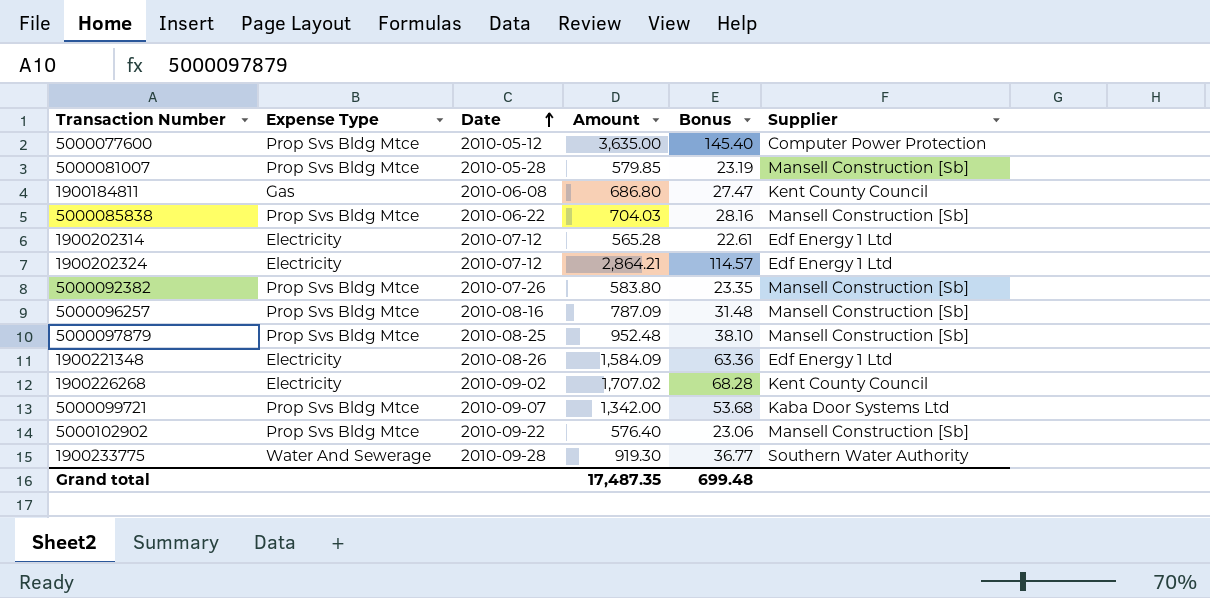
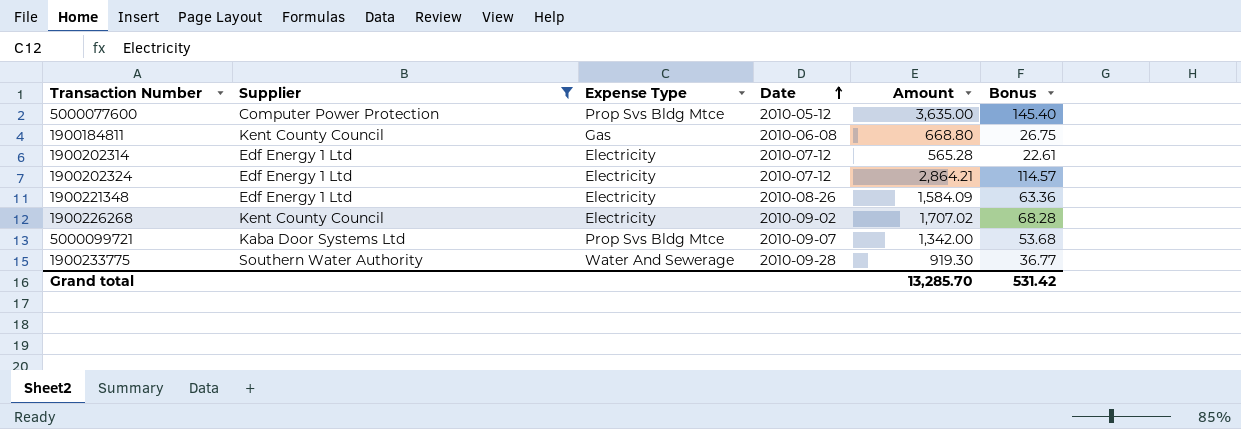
filter: none -> Supplier != Mansell Construction [Sb]
column Supplier | position: 6 -> 2
1900184811 | Amount: 686.80 -> 668.80
1900184811 | Bonus: 27.47 -> 26.75
Grand total | Amount: 17,487.35 -> 13,285.70
Grand total | Bonus: 699.48 -> 531.42

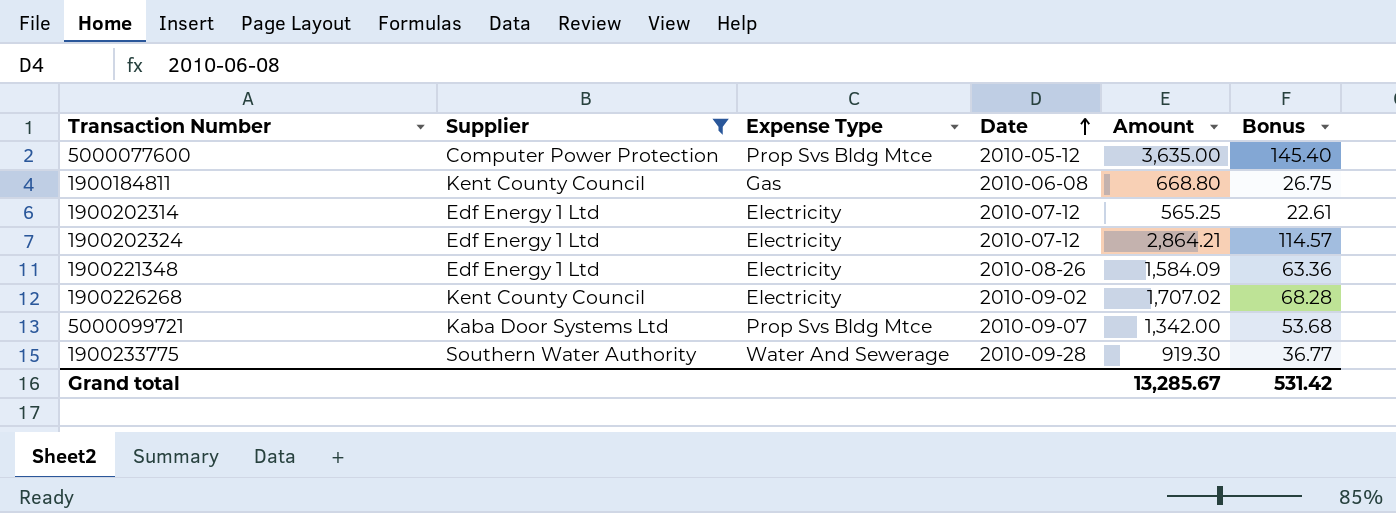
1900202314 | Amount: 565.28 -> 565.25
Grand total | Amount: 13,285.70 -> 13,285.67

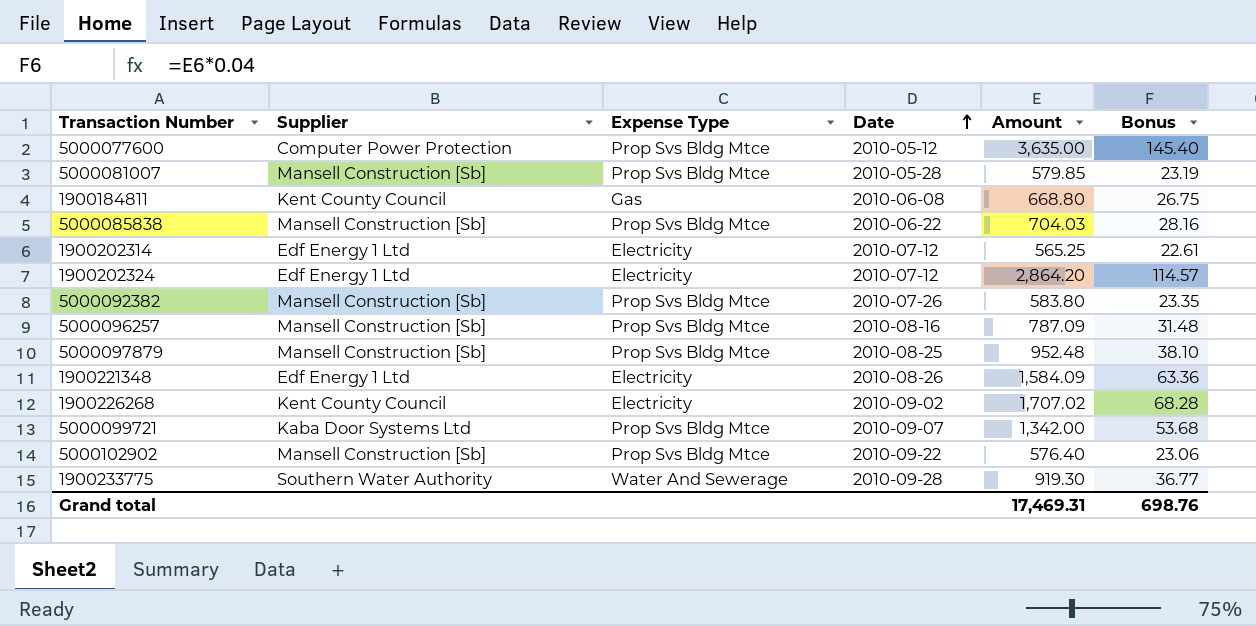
filter: Supplier != Mansell Construction [Sb] -> none
1900202324 | Amount: 2,864.21 -> 2,864.20
Grand total | Amount: 13,285.67 -> 17,469.31
Grand total | Bonus: 531.42 -> 698.76

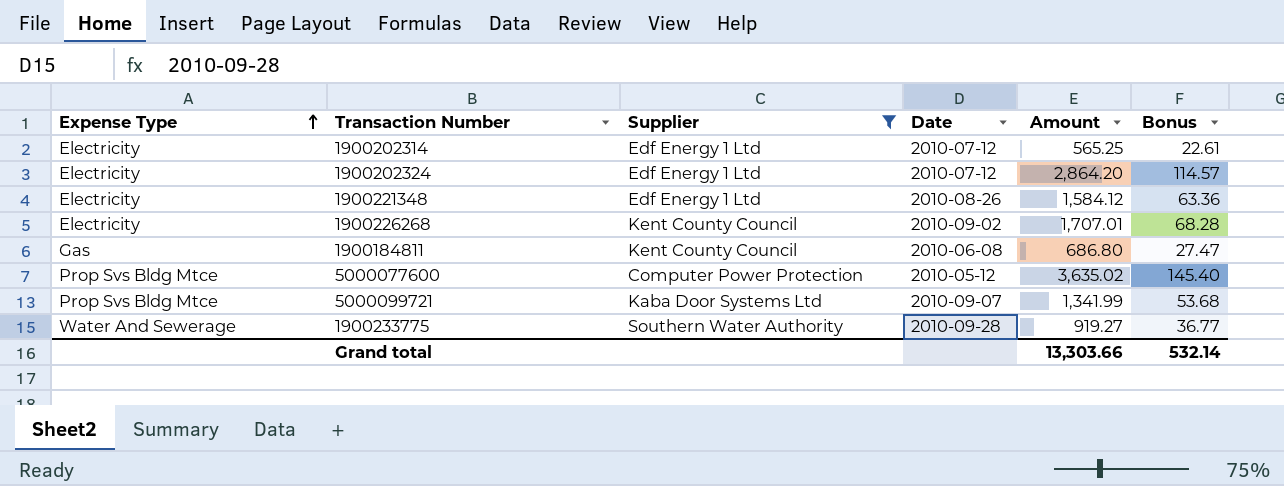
filter: none -> Supplier != Mansell Construction [Sb]
row order: Date ascending -> Expense Type ascending
column Expense Type | position: 3 -> 1
1900221348 | Amount: 1,584.09 -> 1,584.12
1900226268 | Amount: 1,707.02 -> 1,707.01
1900184811 | Amount: 668.80 -> 686.80
1900184811 | Bonus: 26.75 -> 27.47
5000077600 | Amount: 3,635.00 -> 3,635.02
5000099721 | Amount: 1,342.00 -> 1,341.99
1900233775 | Amount: 919.30 -> 919.27
Grand total | Amount: 17,469.31 -> 13,303.66
Grand total | Bonus: 698.76 -> 532.14

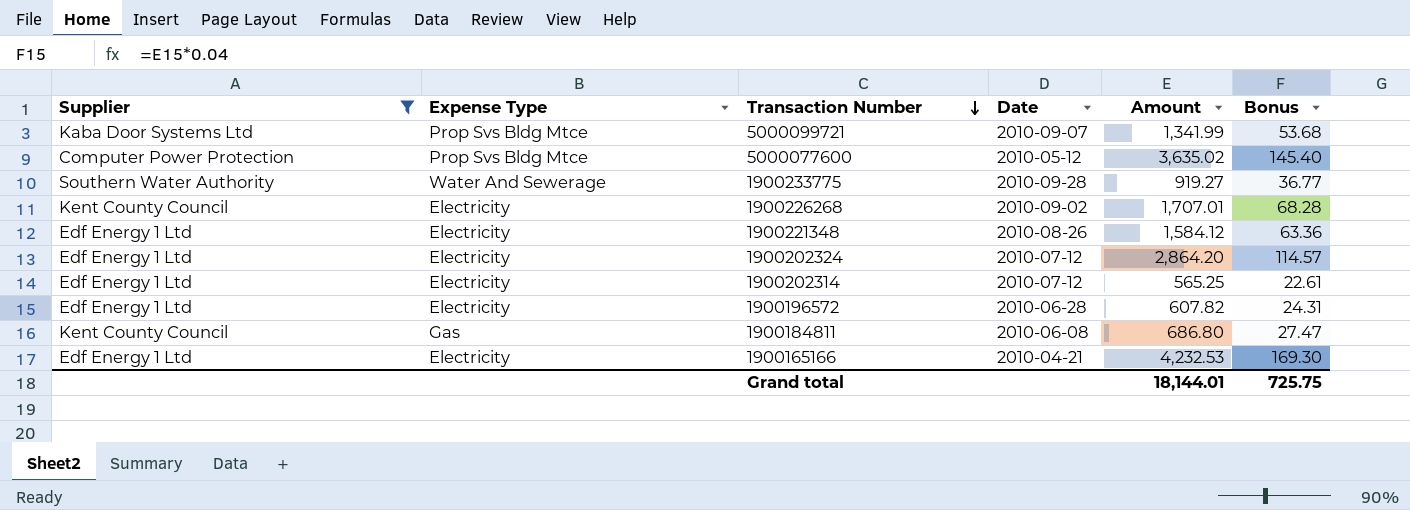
row order: Expense Type ascending -> Transaction Number descending
column Supplier | position: 3 -> 1
row 1900196572: none -> Edf Energy 1 Ltd | Electricity | 2010-06-28 | 607.82 | 24.31
row 1900165166: none -> Edf Energy 1 Ltd | Electricity | 2010-04-21 | 4,232.53 | 169.30
Grand total | Amount: 13,303.66 -> 18,144.01
Grand total | Bonus: 532.14 -> 725.75

